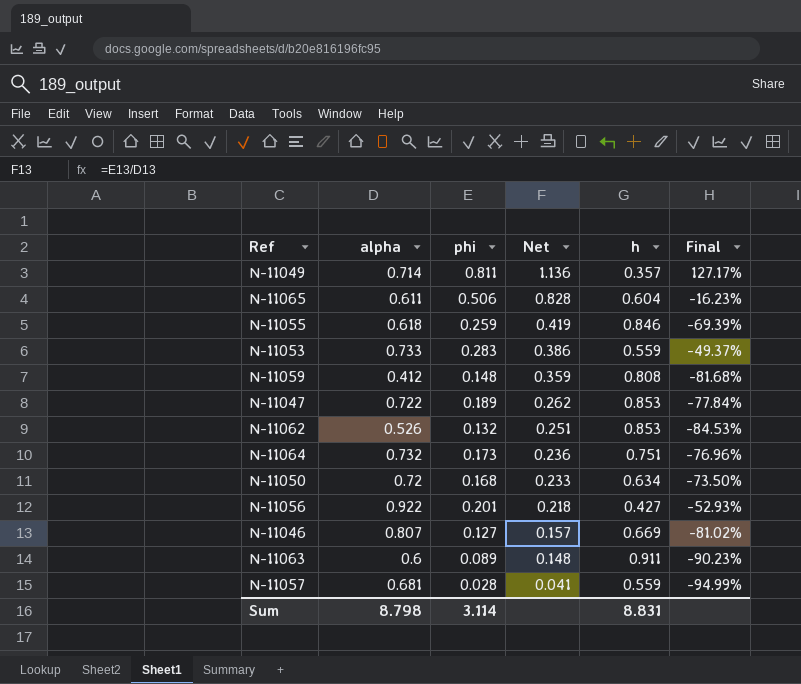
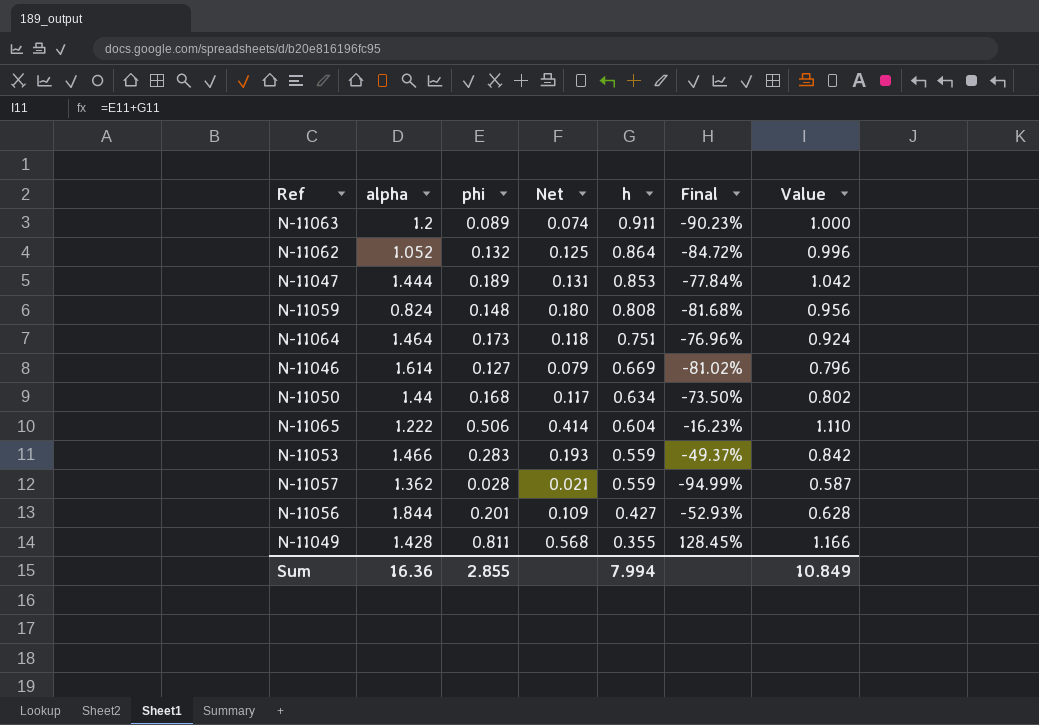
row order: Net descending -> h descending
column Value | formula: none -> [phi] + [h]
row N-11055: 0.618 | 0.259 | 0.419 | 0.846 | -69.39% -> none
N-11063 | alpha: 0.6 -> 1.2
N-11063 | Net: 0.148 -> 0.074
N-11062 | alpha: 0.526 -> 1.052
N-11062 | Net: 0.251 -> 0.125
N-11062 | h: 0.853 -> 0.864
N-11062 | Final: -84.53% -> -84.72%
N-11047 | alpha: 0.722 -> 1.444
N-11047 | Net: 0.262 -> 0.131
N-11059 | alpha: 0.412 -> 0.824
N-11059 | Net: 0.359 -> 0.180
N-11064 | alpha: 0.732 -> 1.464
N-11064 | Net: 0.236 -> 0.118
N-11046 | alpha: 0.807 -> 1.614
N-11046 | Net: 0.157 -> 0.079
N-11050 | alpha: 0.72 -> 1.44
N-11050 | Net: 0.233 -> 0.117
N-11065 | alpha: 0.611 -> 1.222
N-11065 | Net: 0.828 -> 0.414
N-11053 | alpha: 0.733 -> 1.466
N-11053 | Net: 0.386 -> 0.193
N-11057 | alpha: 0.681 -> 1.362
N-11057 | Net: 0.041 -> 0.021
N-11056 | alpha: 0.922 -> 1.844
N-11056 | Net: 0.218 -> 0.109
N-11049 | alpha: 0.714 -> 1.428
N-11049 | Net: 1.136 -> 0.568
N-11049 | h: 0.357 -> 0.355
N-11049 | Final: 127.17% -> 128.45%
Sum | alpha: 8.798 -> 16.36
Sum | phi: 3.114 -> 2.855
Sum | h: 8.831 -> 7.994

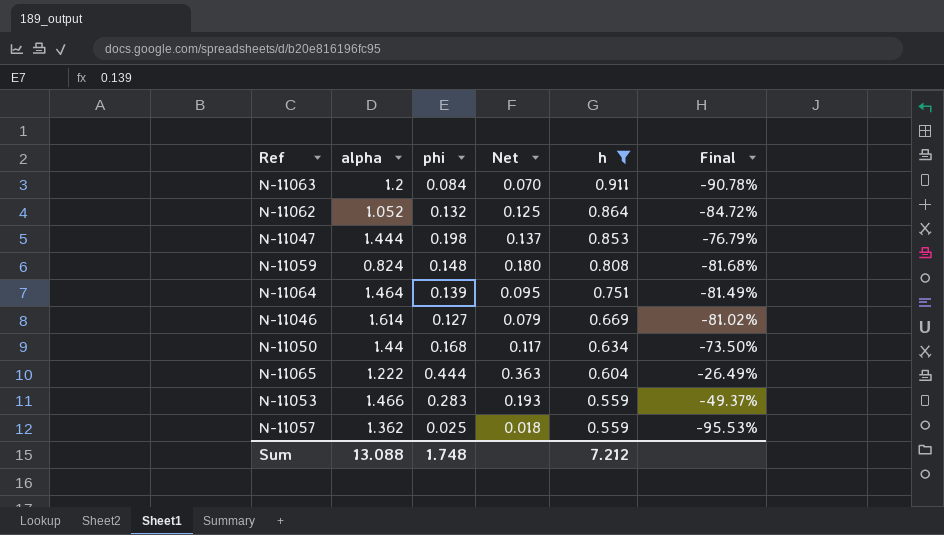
filter: none -> h >= 0.559
column Value | formula: [phi] + [h] -> none
N-11063 | phi: 0.089 -> 0.084
N-11063 | Net: 0.074 -> 0.070
N-11063 | Final: -90.23% -> -90.78%
N-11047 | phi: 0.189 -> 0.198
N-11047 | Net: 0.131 -> 0.137
N-11047 | Final: -77.84% -> -76.79%
N-11064 | phi: 0.173 -> 0.139
N-11064 | Net: 0.118 -> 0.095
N-11064 | Final: -76.96% -> -81.49%
N-11065 | phi: 0.506 -> 0.444
N-11065 | Net: 0.414 -> 0.363
N-11065 | Final: -16.23% -> -26.49%
N-11057 | phi: 0.028 -> 0.025
N-11057 | Net: 0.021 -> 0.018
N-11057 | Final: -94.99% -> -95.53%
Sum | alpha: 16.36 -> 13.088
Sum | phi: 2.855 -> 1.748
Sum | h: 7.994 -> 7.212

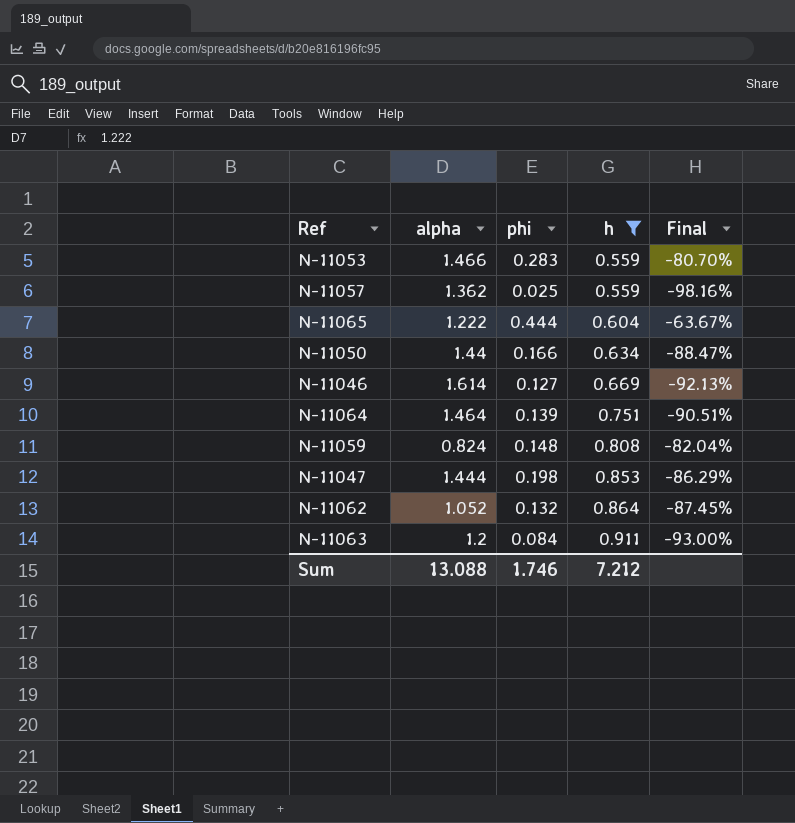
row order: h descending -> h ascending
column Net | formula: [phi] / [alpha] -> none
column Final | formula: ([phi] - [h]) / [h] -> ([phi] - [alpha]) / [alpha]
N-11050 | phi: 0.168 -> 0.166
Sum | phi: 1.748 -> 1.746

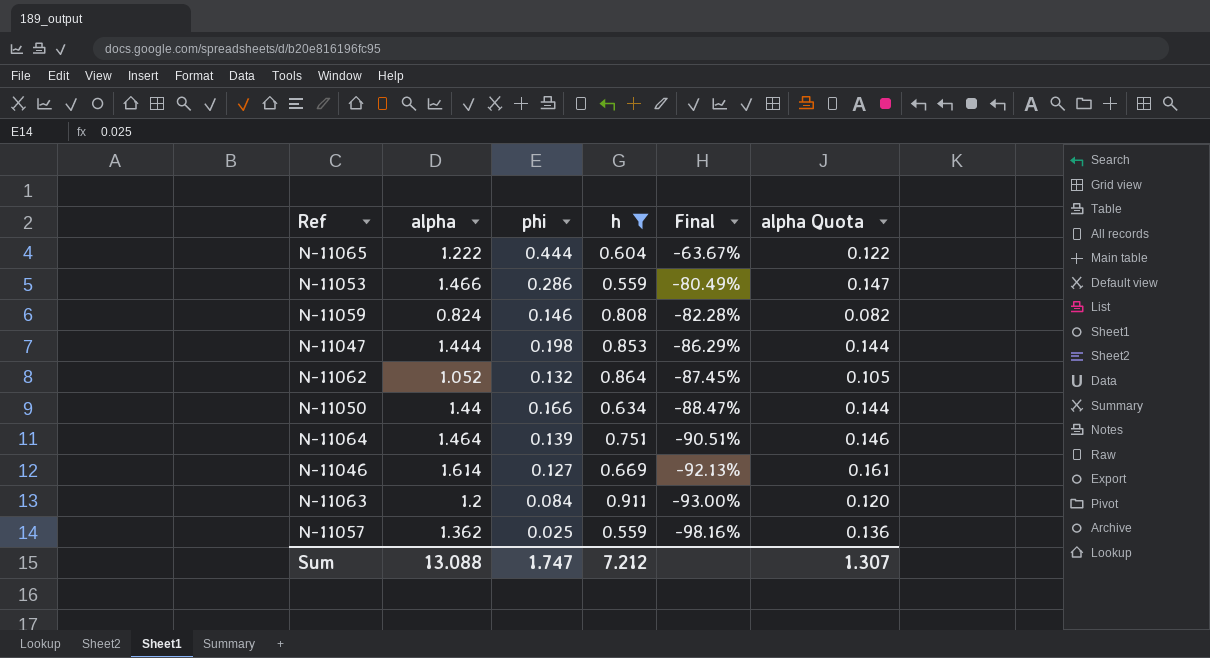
row order: h ascending -> Final descending
column alpha Quota | formula: none -> [alpha] * 0.1
N-11053 | phi: 0.283 -> 0.286
N-11053 | Final: -80.70% -> -80.49%
N-11059 | phi: 0.148 -> 0.146
N-11059 | Final: -82.04% -> -82.28%
Sum | phi: 1.746 -> 1.747

